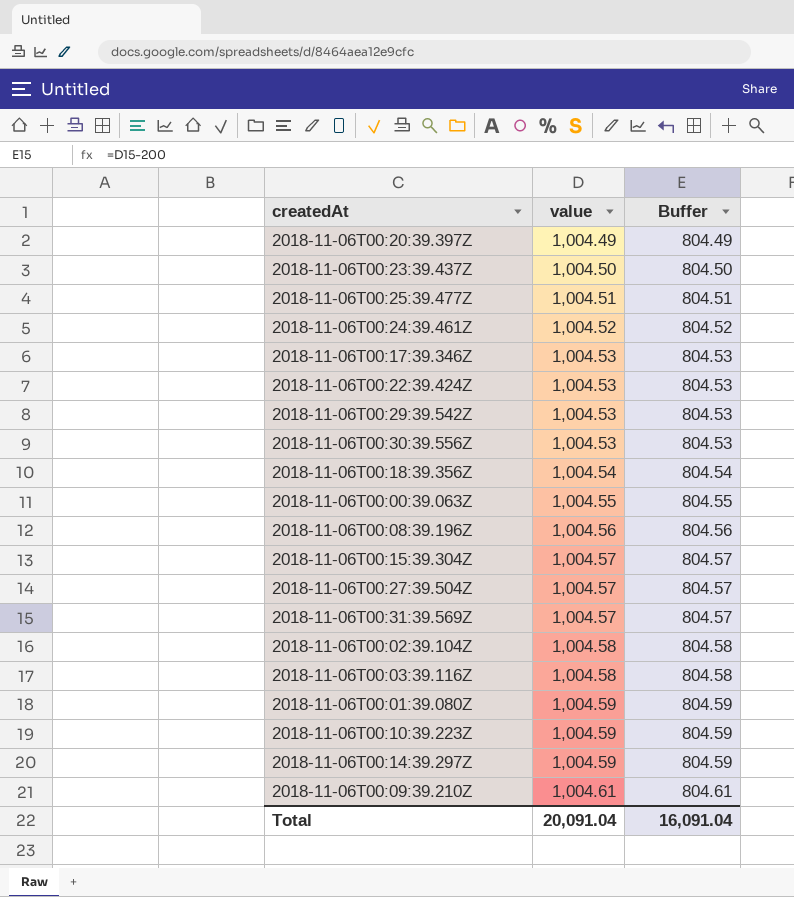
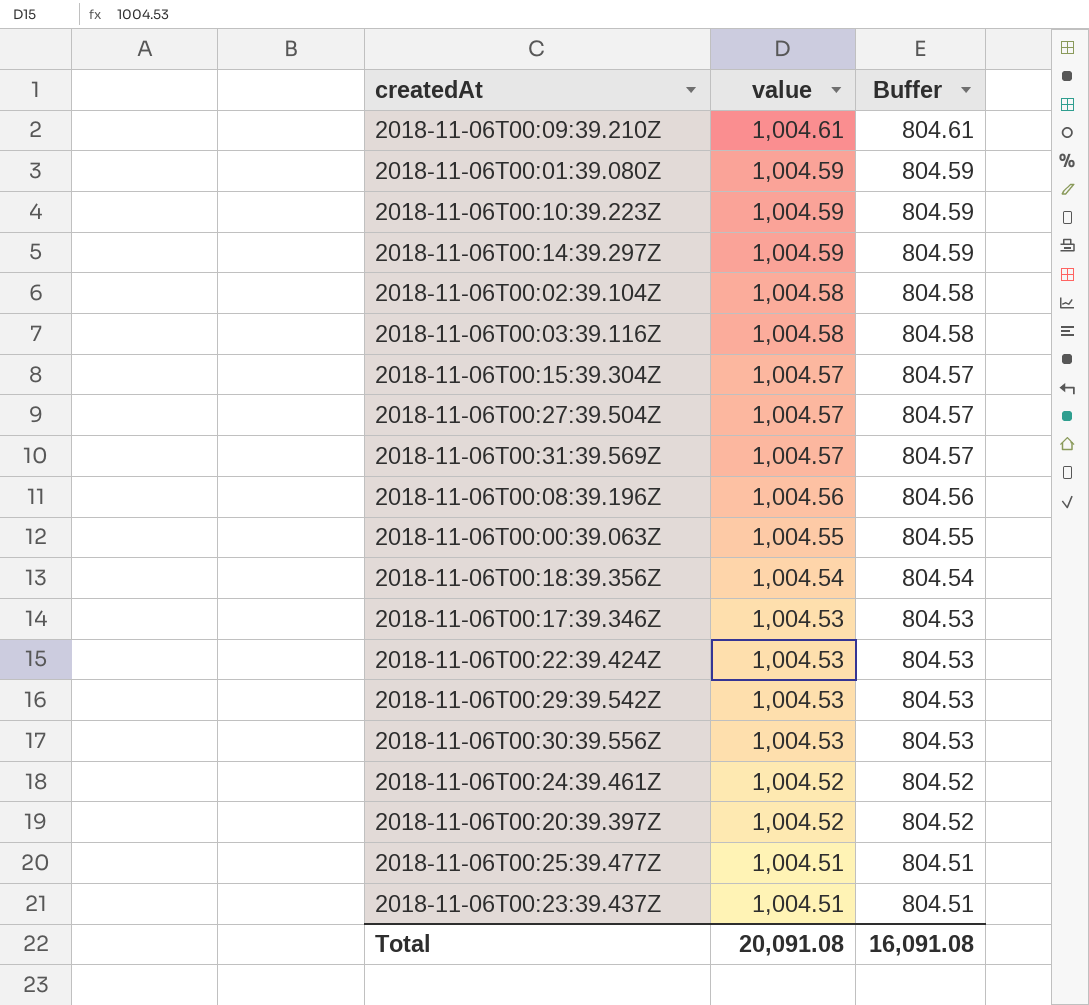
row order: value ascending -> value descending
2018-11-06T00:20:39.397Z | value: 1,004.49 -> 1,004.52
2018-11-06T00:20:39.397Z | Buffer: 804.49 -> 804.52
2018-11-06T00:23:39.437Z | value: 1,004.50 -> 1,004.51
2018-11-06T00:23:39.437Z | Buffer: 804.50 -> 804.51
Total | value: 20,091.04 -> 20,091.08
Total | Buffer: 16,091.04 -> 16,091.08

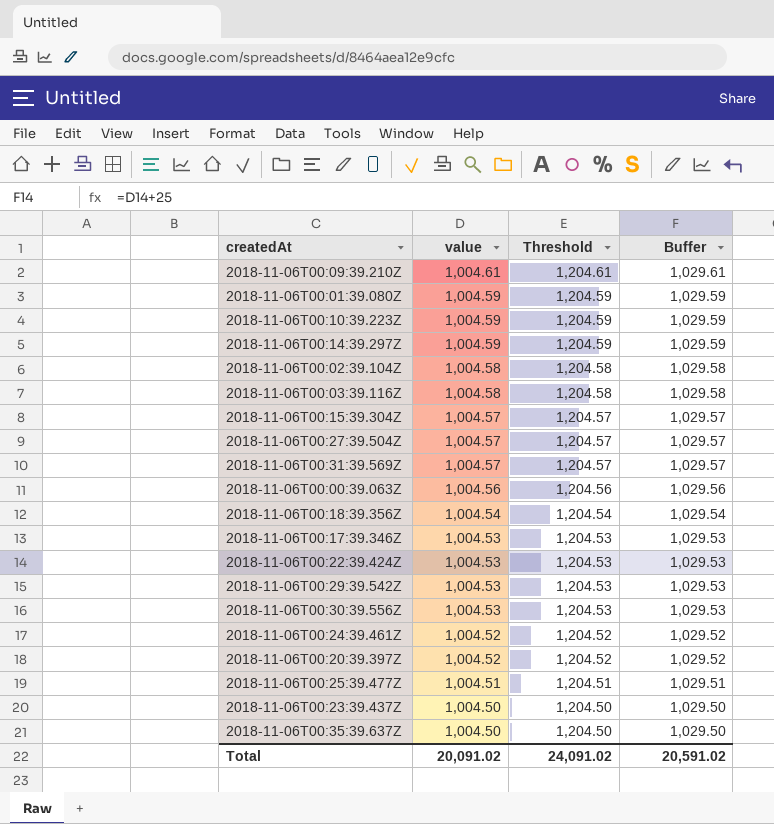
column Threshold | formula: none -> [value] + 200
column Buffer | formula: [value] - 200 -> [value] + 25
row 2018-11-06T00:08:39.196Z: 1,004.56 | 804.56 -> none
2018-11-06T00:00:39.063Z | value: 1,004.55 -> 1,004.56
2018-11-06T00:23:39.437Z | value: 1,004.51 -> 1,004.50
row 2018-11-06T00:35:39.637Z: none -> 1,004.50 | 1,204.50 | 1,029.50
Total | value: 20,091.08 -> 20,091.02
Total | Buffer: 16,091.08 -> 20,591.02

